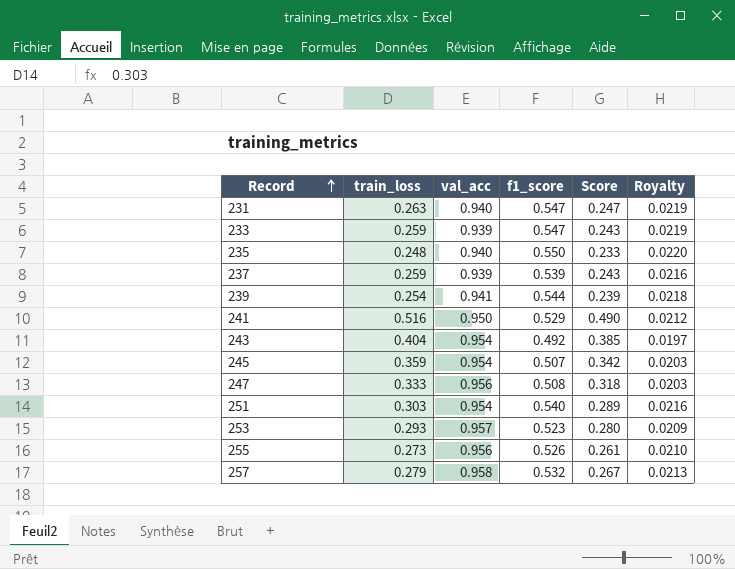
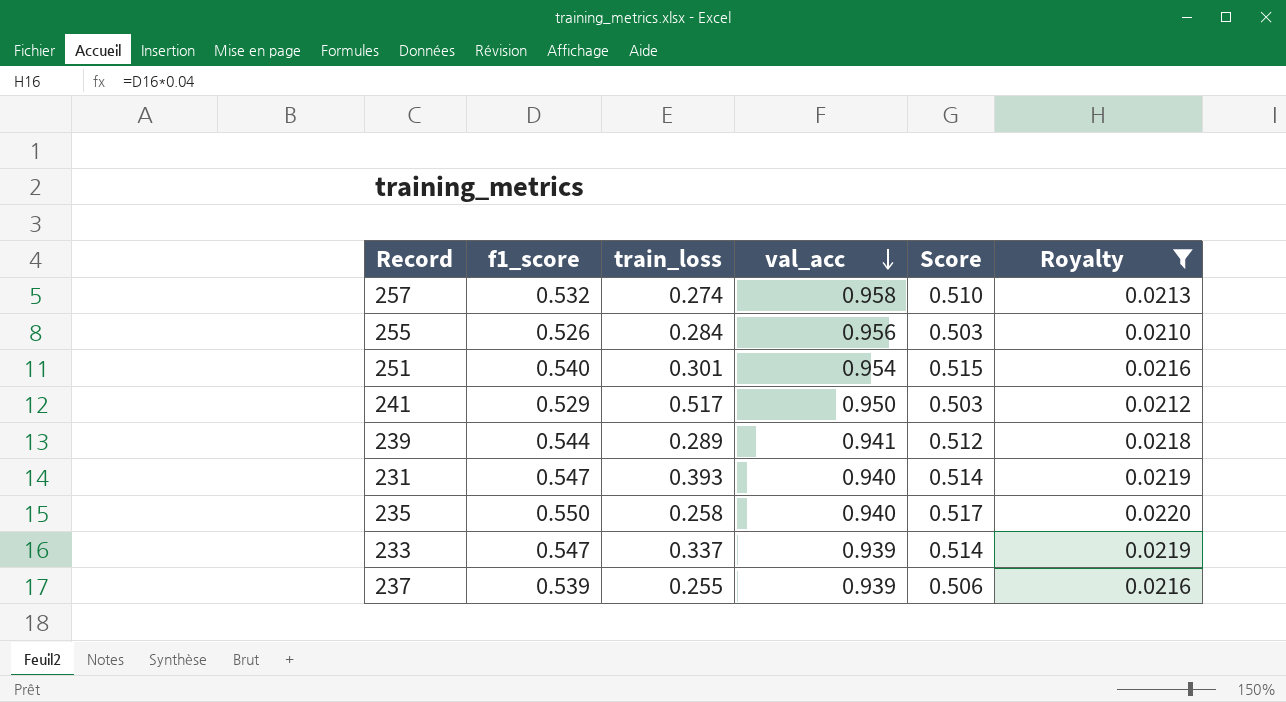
filter: none -> Royalty >= 0.0210
row order: Record ascending -> val_acc descending
column f1_score | position: 4 -> 2
column Score | formula: [train_loss] * [val_acc] -> [f1_score] * [val_acc]
257 | train_loss: 0.279 -> 0.274
255 | train_loss: 0.273 -> 0.284
251 | train_loss: 0.303 -> 0.301
241 | train_loss: 0.516 -> 0.517
239 | train_loss: 0.254 -> 0.289
231 | train_loss: 0.263 -> 0.393
235 | train_loss: 0.248 -> 0.258
233 | train_loss: 0.259 -> 0.337
237 | train_loss: 0.259 -> 0.255

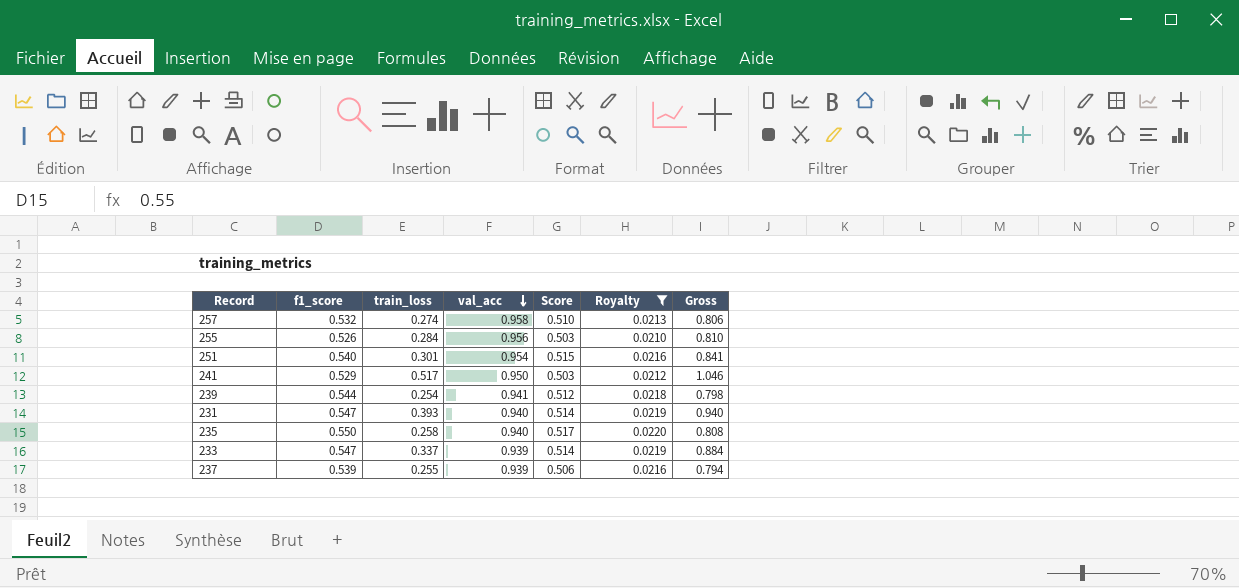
column Gross | formula: none -> [f1_score] + [train_loss]
239 | train_loss: 0.289 -> 0.254

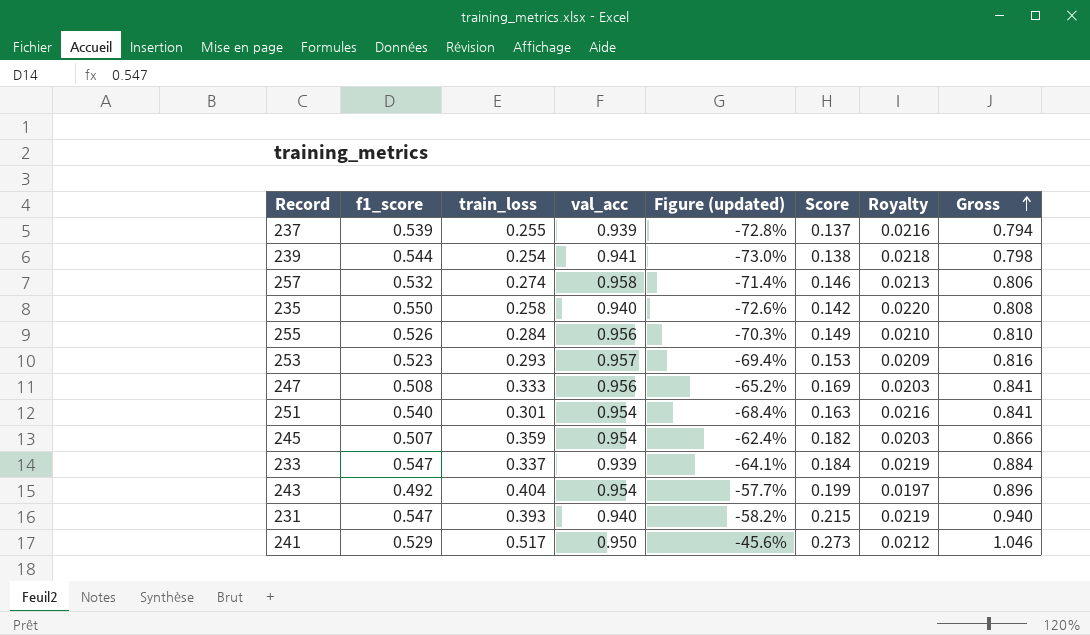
filter: Royalty >= 0.0210 -> none
row order: val_acc descending -> Gross ascending
column Figure (updated) | formula: none -> ([train_loss] - [val_acc]) / [val_acc]
column Score | formula: [f1_score] * [val_acc] -> [f1_score] * [train_loss]

